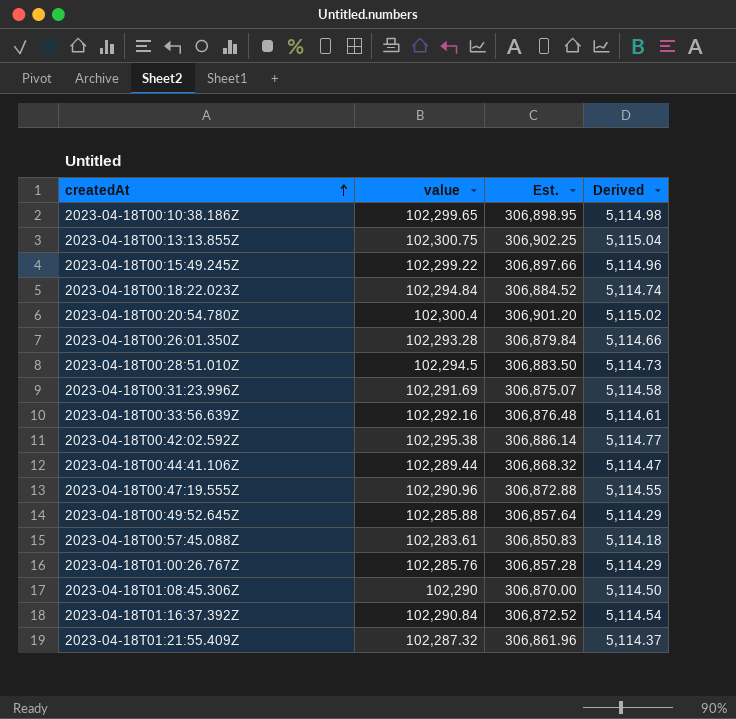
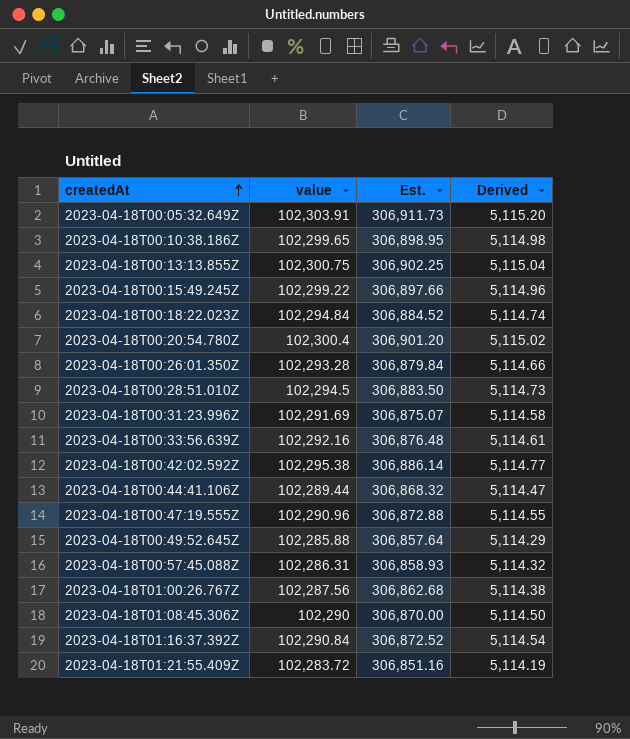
row 2023-04-18T00:05:32.649Z: none -> 102,303.91 | 306,911.73 | 5,115.20
2023-04-18T00:57:45.088Z | value: 102,283.61 -> 102,286.31
2023-04-18T00:57:45.088Z | Est.: 306,850.83 -> 306,858.93
2023-04-18T00:57:45.088Z | Derived: 5,114.18 -> 5,114.32
2023-04-18T01:00:26.767Z | value: 102,285.76 -> 102,287.56
2023-04-18T01:00:26.767Z | Est.: 306,857.28 -> 306,862.68
2023-04-18T01:00:26.767Z | Derived: 5,114.29 -> 5,114.38
2023-04-18T01:21:55.409Z | value: 102,287.32 -> 102,283.72
2023-04-18T01:21:55.409Z | Est.: 306,861.96 -> 306,851.16
2023-04-18T01:21:55.409Z | Derived: 5,114.37 -> 5,114.19

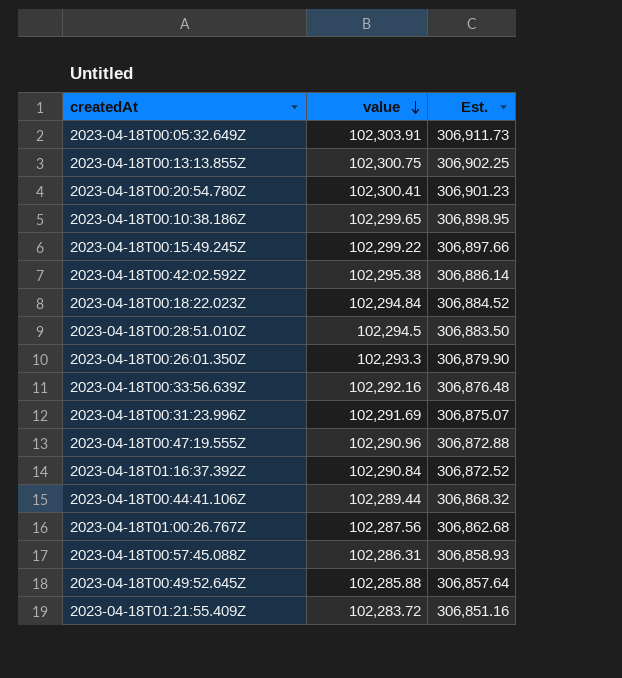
row order: createdAt ascending -> value descending
column Derived | formula: [value] * 0.05 -> none
row 2023-04-18T01:08:45.306Z: 102,290 | 306,870.00 | 5,114.50 -> none
2023-04-18T00:20:54.780Z | value: 102,300.4 -> 102,300.41
2023-04-18T00:20:54.780Z | Est.: 306,901.20 -> 306,901.23
2023-04-18T00:26:01.350Z | value: 102,293.28 -> 102,293.3
2023-04-18T00:26:01.350Z | Est.: 306,879.84 -> 306,879.90

